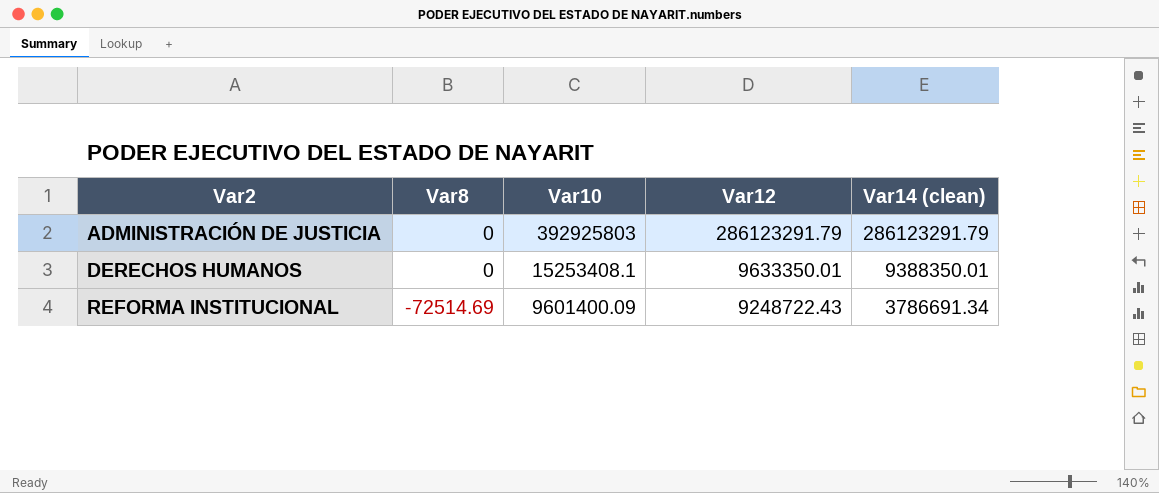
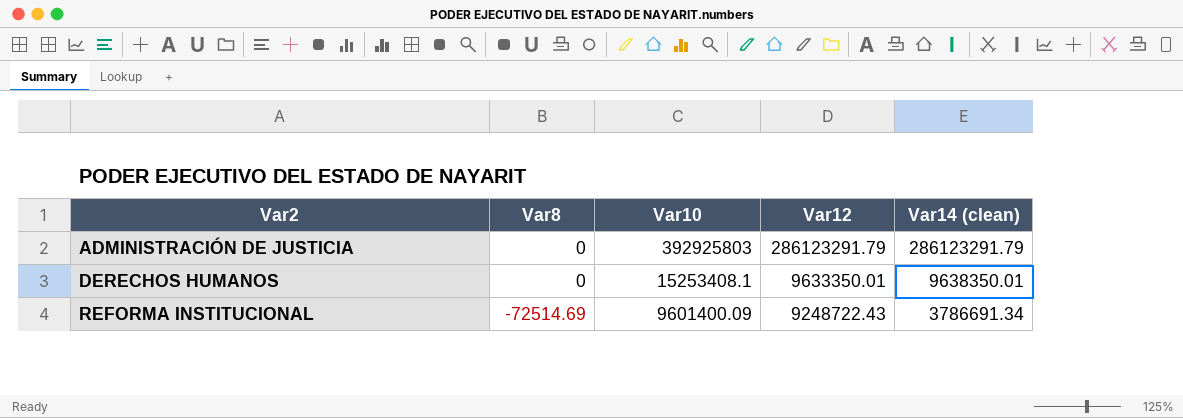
DERECHOS HUMANOS | Var14 (clean): 9388350.01 -> 9638350.01

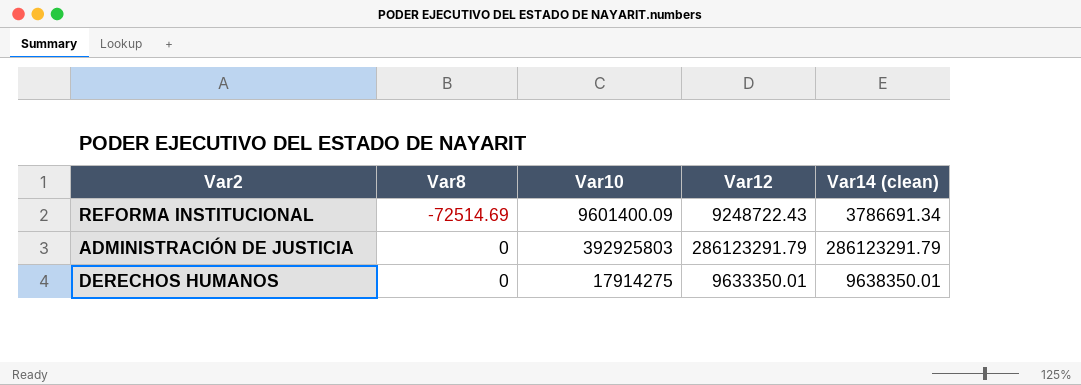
row order: Var2 ascending -> Var8 ascending
DERECHOS HUMANOS | Var10: 15253408.1 -> 17914275

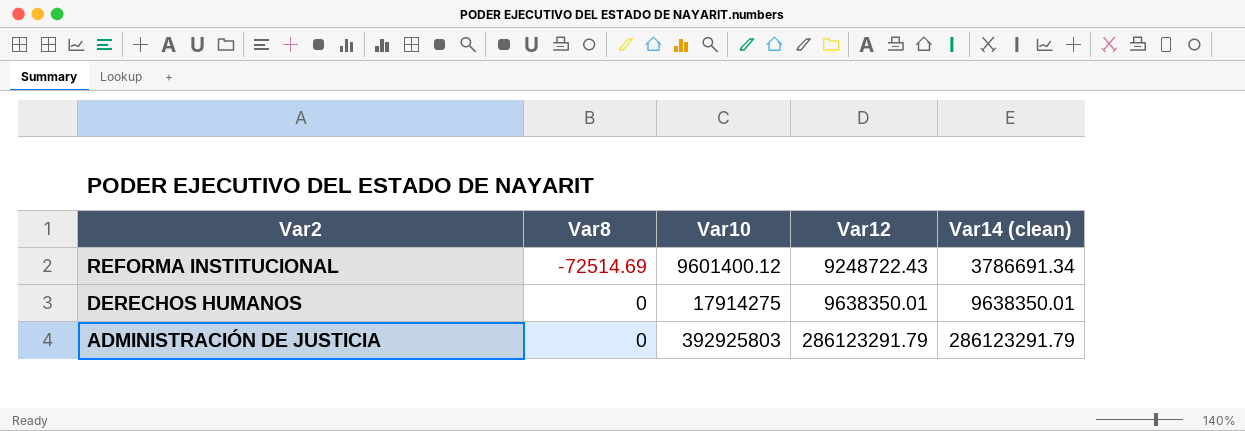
row order: Var8 ascending -> Var2 descending
REFORMA INSTITUCIONAL | Var10: 9601400.09 -> 9601400.12
DERECHOS HUMANOS | Var12: 9633350.01 -> 9638350.01

